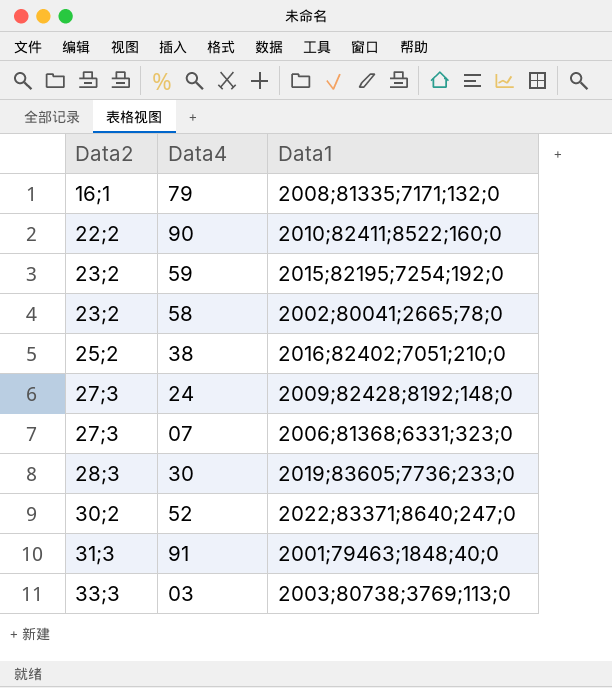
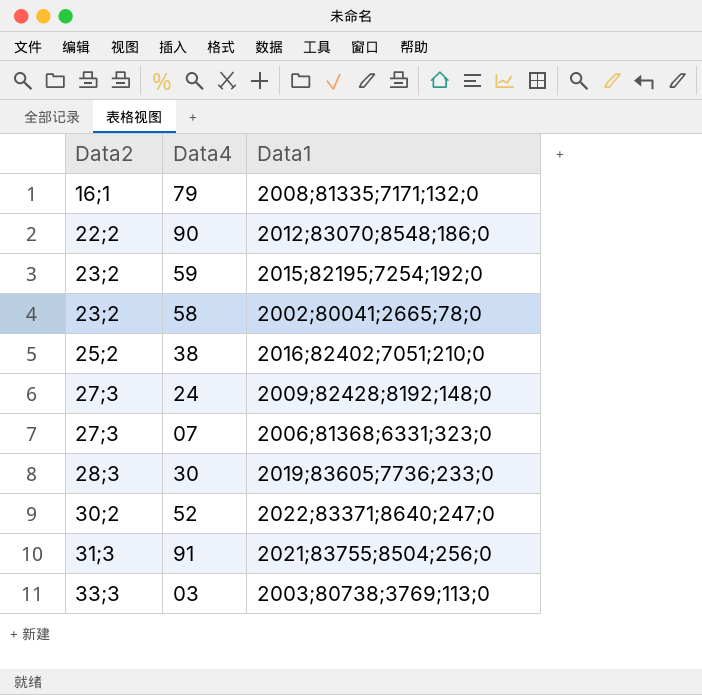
90 | Data1: 2010;82411;8522;160;0 -> 2012;83070;8548;186;0
91 | Data1: 2001;79463;1848;40;0 -> 2021;83755;8504;256;0

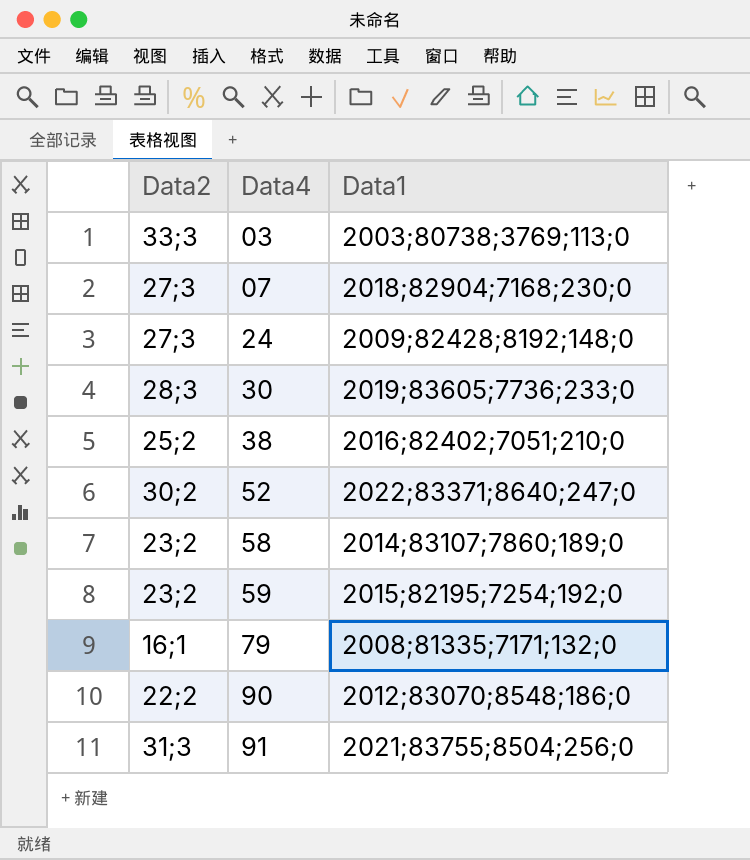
row order: Data2 ascending -> Data4 ascending
07 | Data1: 2006;81368;6331;323;0 -> 2018;82904;7168;230;0
58 | Data1: 2002;80041;2665;78;0 -> 2014;83107;7860;189;0

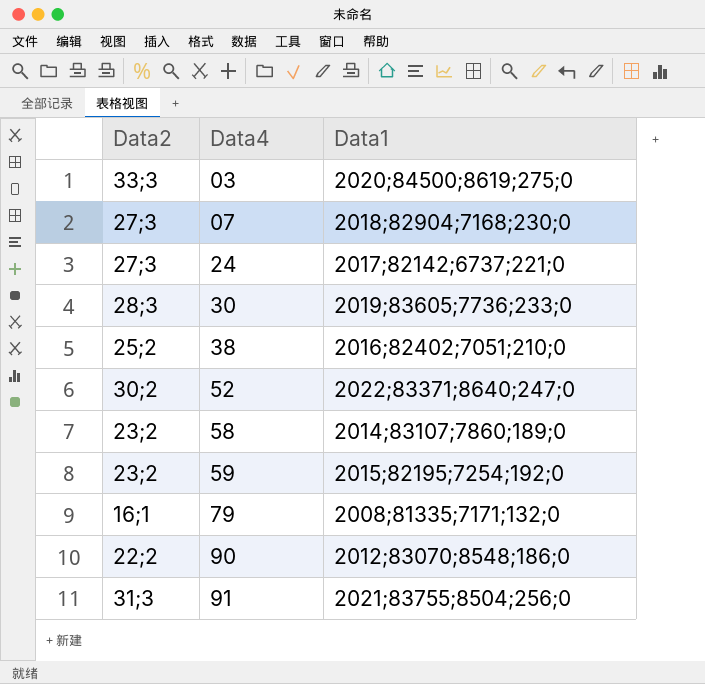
03 | Data1: 2003;80738;3769;113;0 -> 2020;84500;8619;275;0
24 | Data1: 2009;82428;8192;148;0 -> 2017;82142;6737;221;0

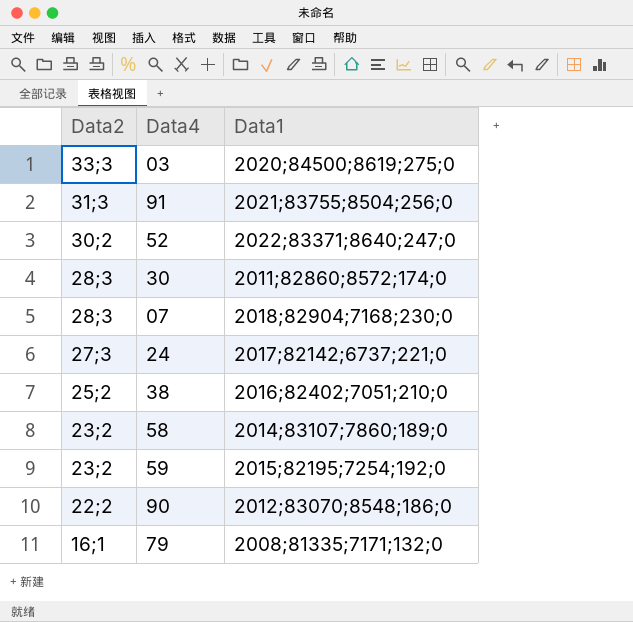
row order: Data4 ascending -> Data2 descending
30 | Data1: 2019;83605;7736;233;0 -> 2011;82860;8572;174;0
07 | Data2: 27;3 -> 28;3

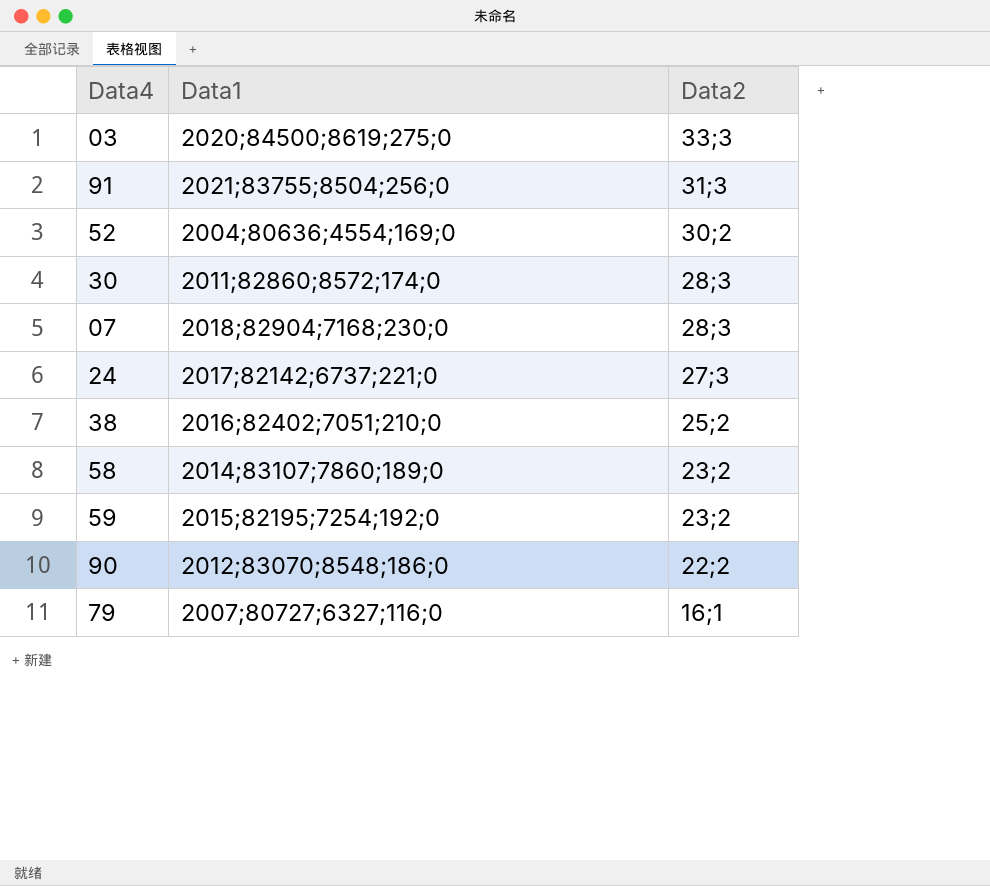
column Data2 | position: 1 -> 3
52 | Data1: 2022;83371;8640;247;0 -> 2004;80636;4554;169;0
79 | Data1: 2008;81335;7171;132;0 -> 2007;80727;6327;116;0

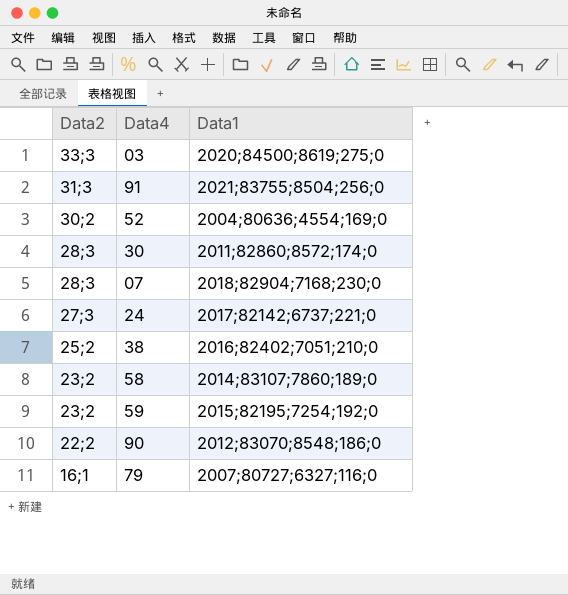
column Data2 | position: 3 -> 1

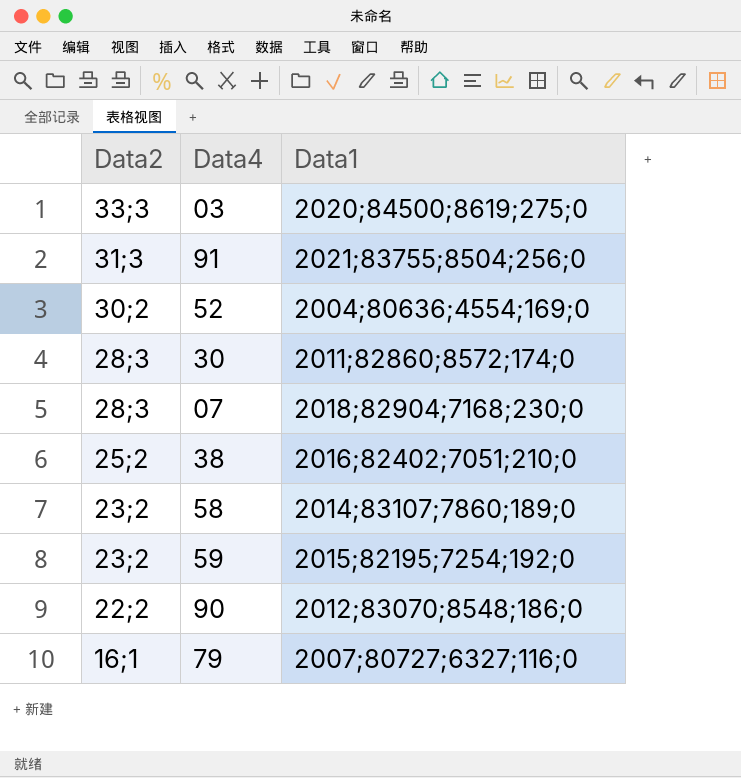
row 24: 27;3 | 2017;82142;6737;221;0 -> none

